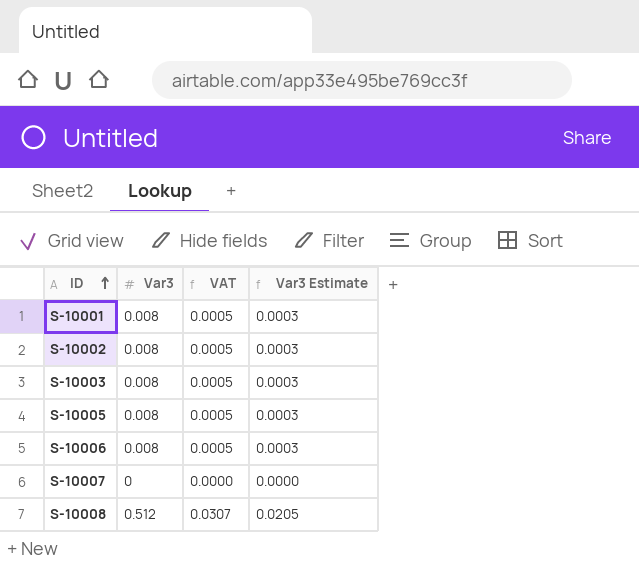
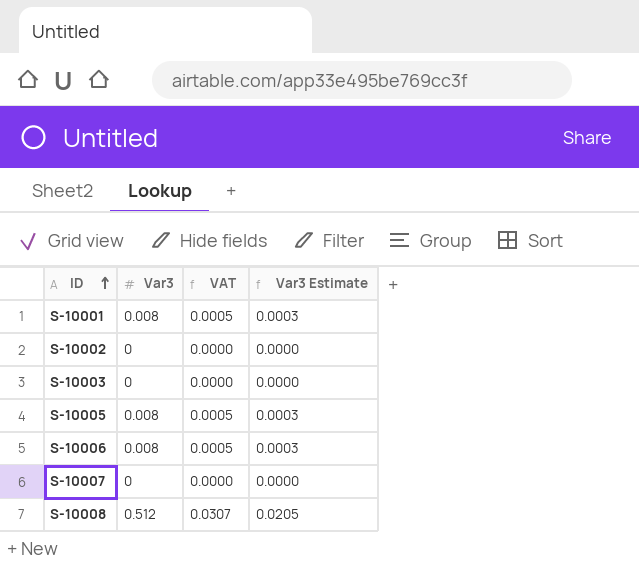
S-10002 | Var3: 0.008 -> 0
S-10002 | VAT: 0.0005 -> 0.0000
S-10002 | Var3 Estimate: 0.0003 -> 0.0000
S-10003 | Var3: 0.008 -> 0
S-10003 | VAT: 0.0005 -> 0.0000
S-10003 | Var3 Estimate: 0.0003 -> 0.0000

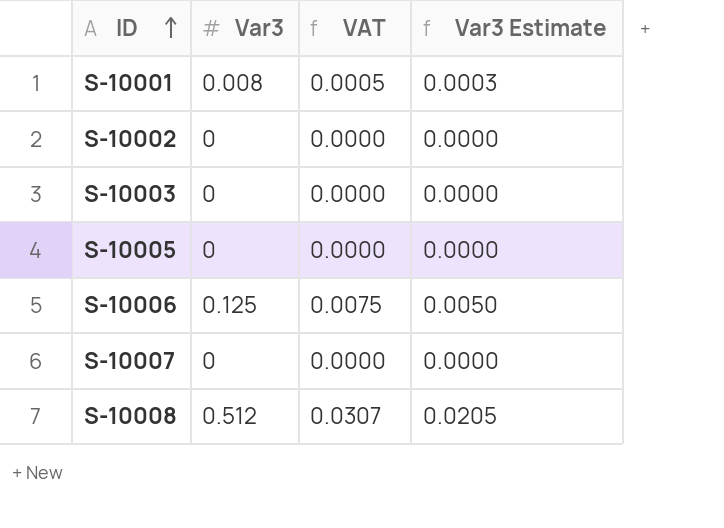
S-10005 | Var3: 0.008 -> 0
S-10005 | VAT: 0.0005 -> 0.0000
S-10005 | Var3 Estimate: 0.0003 -> 0.0000
S-10006 | Var3: 0.008 -> 0.125
S-10006 | VAT: 0.0005 -> 0.0075
S-10006 | Var3 Estimate: 0.0003 -> 0.0050

